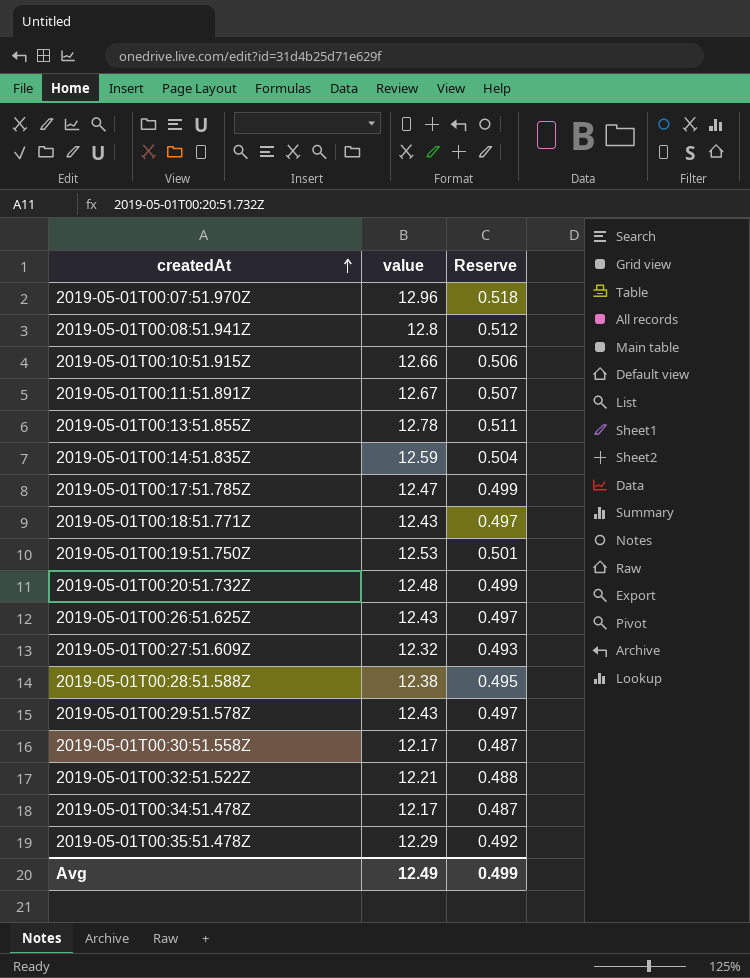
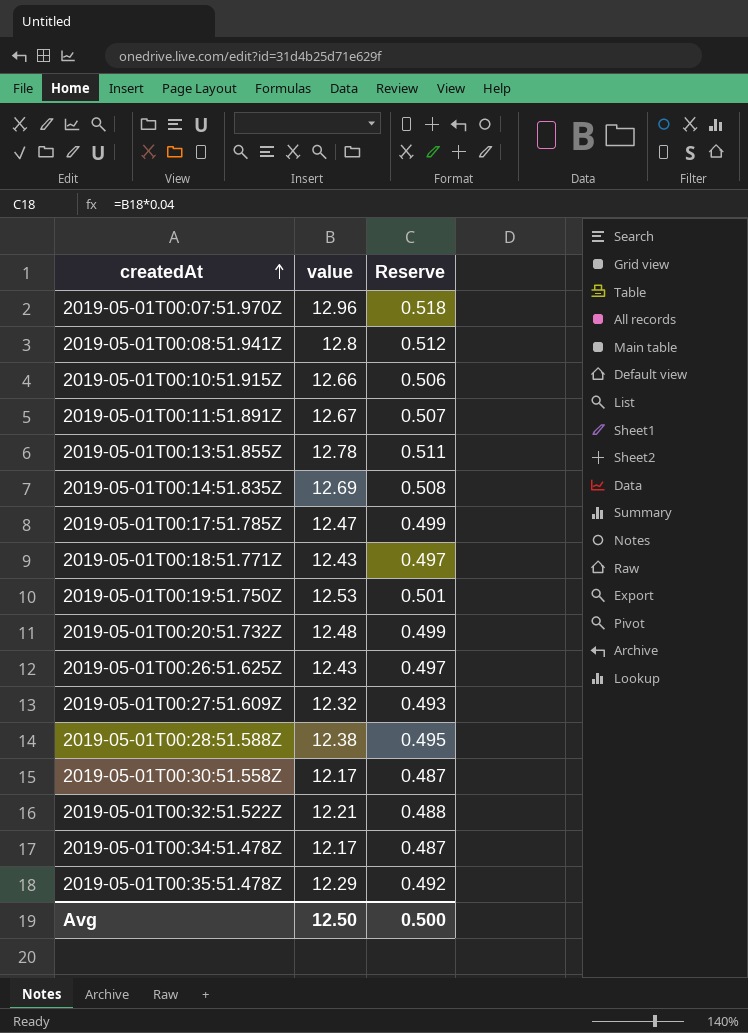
row 2019-05-01T00:29:51.578Z: 12.43 | 0.497 -> none
2019-05-01T00:14:51.835Z | value: 12.59 -> 12.69
2019-05-01T00:14:51.835Z | Reserve: 0.504 -> 0.508
Avg | value: 12.49 -> 12.50
Avg | Reserve: 0.499 -> 0.500

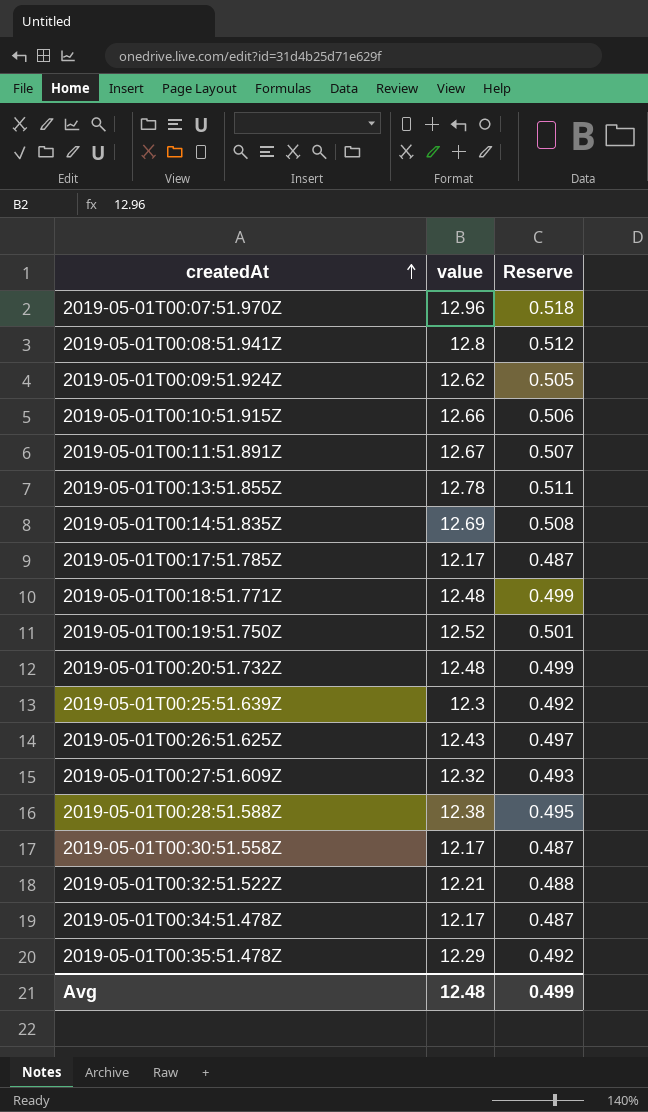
row 2019-05-01T00:09:51.924Z: none -> 12.62 | 0.505
2019-05-01T00:17:51.785Z | value: 12.47 -> 12.17
2019-05-01T00:17:51.785Z | Reserve: 0.499 -> 0.487
2019-05-01T00:18:51.771Z | value: 12.43 -> 12.48
2019-05-01T00:18:51.771Z | Reserve: 0.497 -> 0.499
2019-05-01T00:19:51.750Z | value: 12.53 -> 12.52
row 2019-05-01T00:25:51.639Z: none -> 12.3 | 0.492
Avg | value: 12.50 -> 12.48
Avg | Reserve: 0.500 -> 0.499

